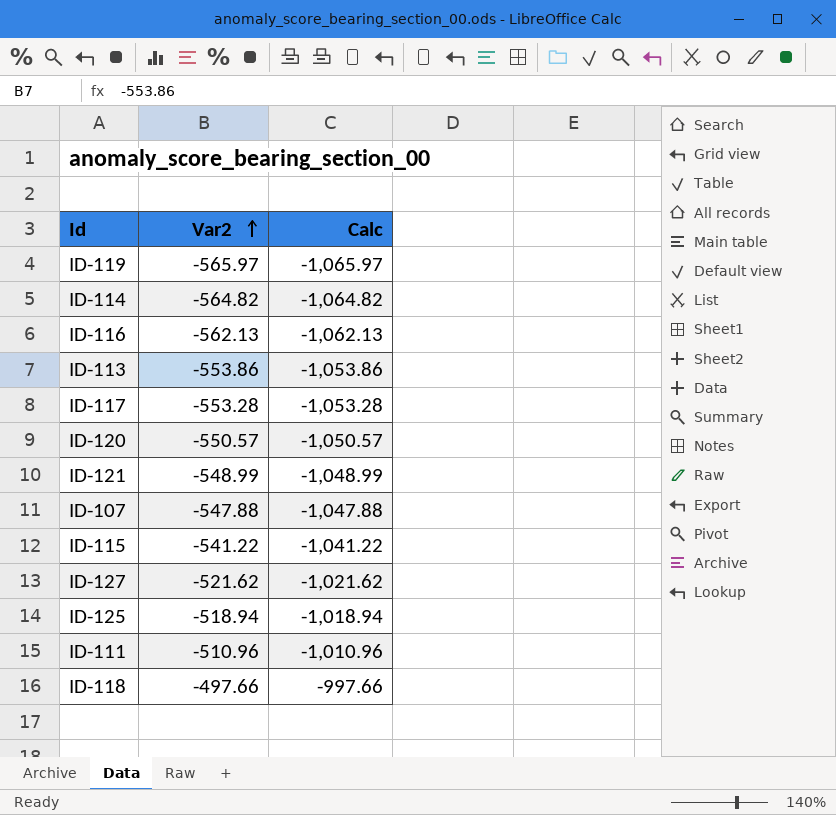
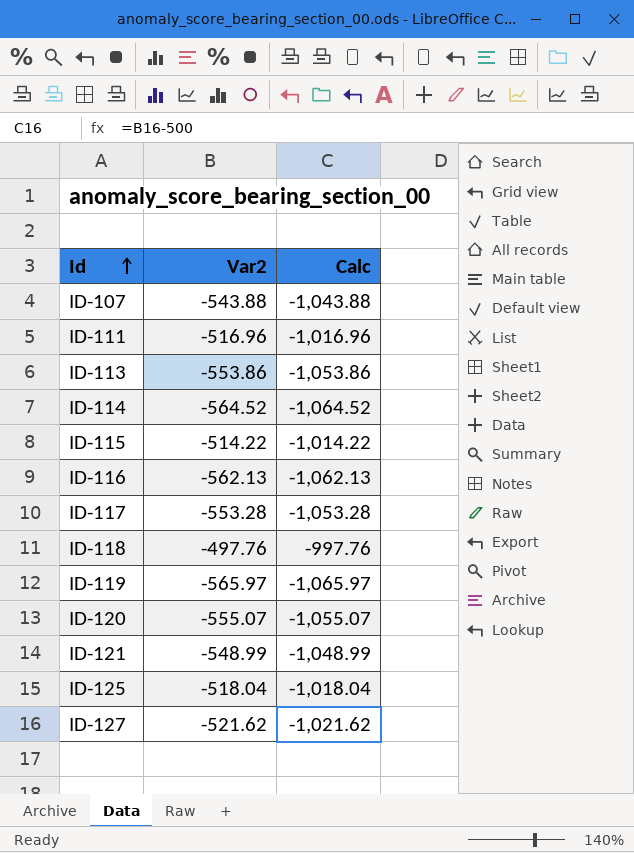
row order: Var2 ascending -> Id ascending
ID-107 | Var2: -547.88 -> -543.88
ID-107 | Calc: -1,047.88 -> -1,043.88
ID-111 | Var2: -510.96 -> -516.96
ID-111 | Calc: -1,010.96 -> -1,016.96
ID-114 | Var2: -564.82 -> -564.52
ID-114 | Calc: -1,064.82 -> -1,064.52
ID-115 | Var2: -541.22 -> -514.22
ID-115 | Calc: -1,041.22 -> -1,014.22
ID-118 | Var2: -497.66 -> -497.76
ID-118 | Calc: -997.66 -> -997.76
ID-120 | Var2: -550.57 -> -555.07
ID-120 | Calc: -1,050.57 -> -1,055.07
ID-125 | Var2: -518.94 -> -518.04
ID-125 | Calc: -1,018.94 -> -1,018.04

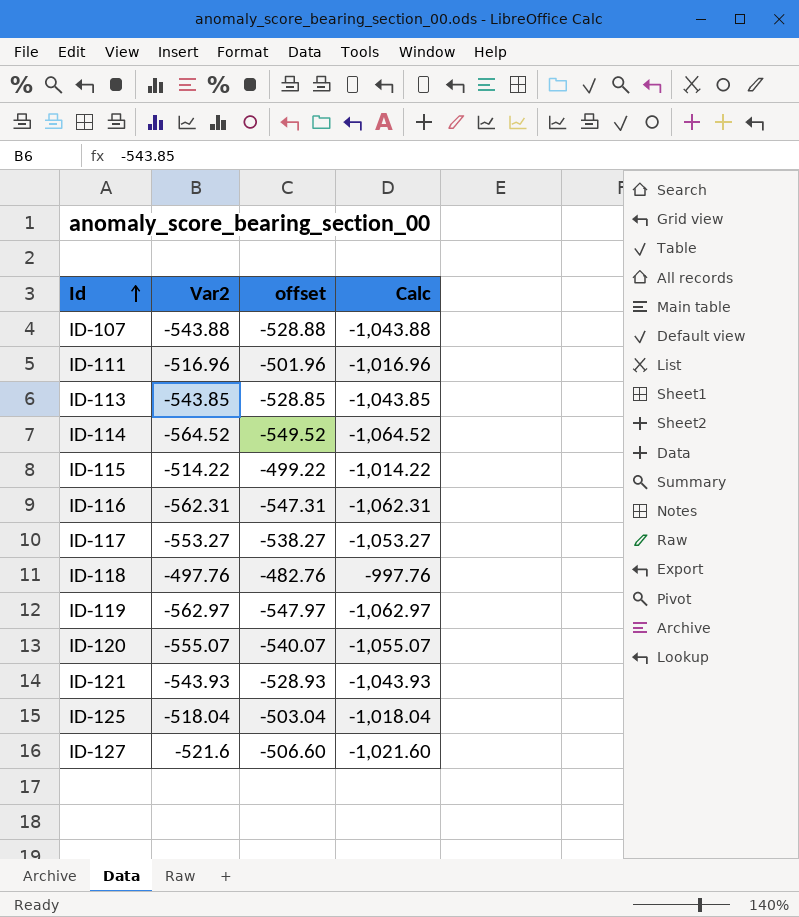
column offset | formula: none -> [Var2] + 15
ID-113 | Var2: -553.86 -> -543.85
ID-113 | Calc: -1,053.86 -> -1,043.85
ID-116 | Var2: -562.13 -> -562.31
ID-116 | Calc: -1,062.13 -> -1,062.31
ID-117 | Var2: -553.28 -> -553.27
ID-117 | Calc: -1,053.28 -> -1,053.27
ID-119 | Var2: -565.97 -> -562.97
ID-119 | Calc: -1,065.97 -> -1,062.97
ID-121 | Var2: -548.99 -> -543.93
ID-121 | Calc: -1,048.99 -> -1,043.93
ID-127 | Var2: -521.62 -> -521.6
ID-127 | Calc: -1,021.62 -> -1,021.60

